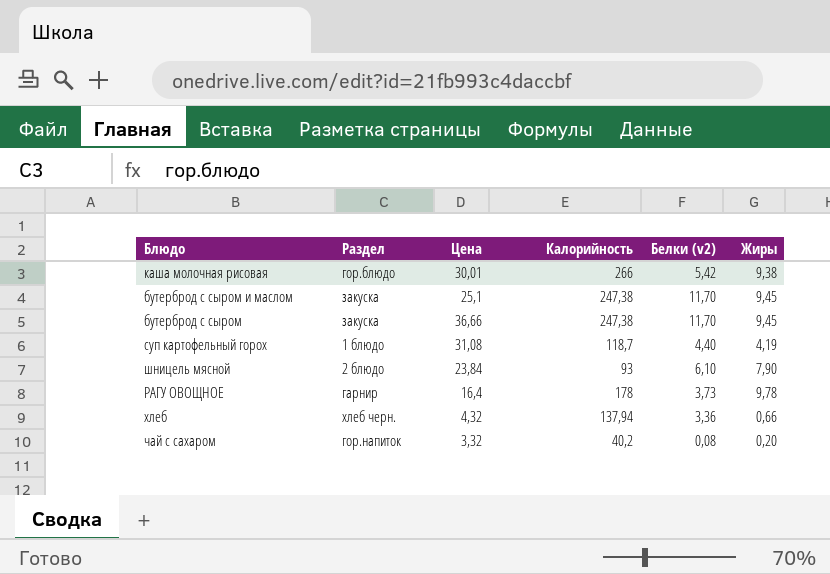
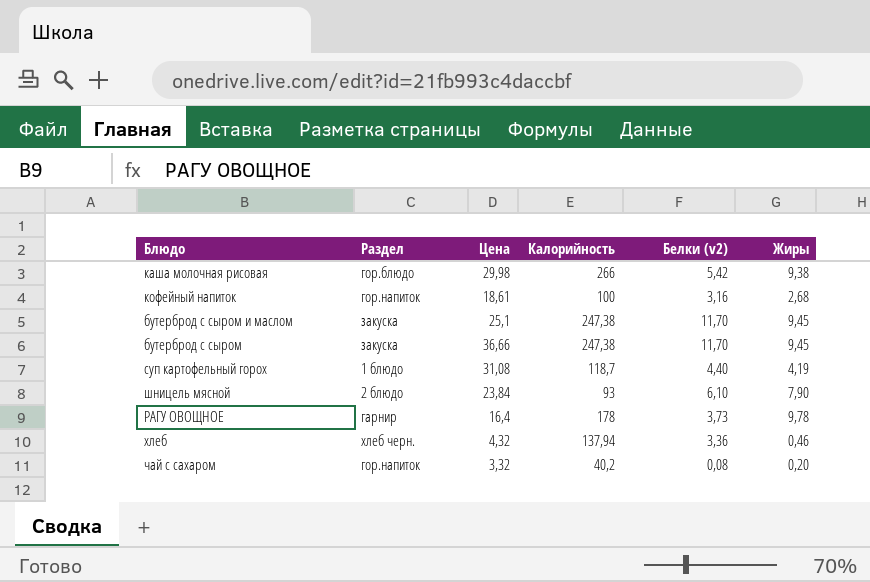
каша молочная рисовая | Цена: 30,01 -> 29,98
row кофейный напиток: none -> гор.напиток | 18,61 | 100 | 3,16 | 2,68
хлеб | Жиры: 0,66 -> 0,46

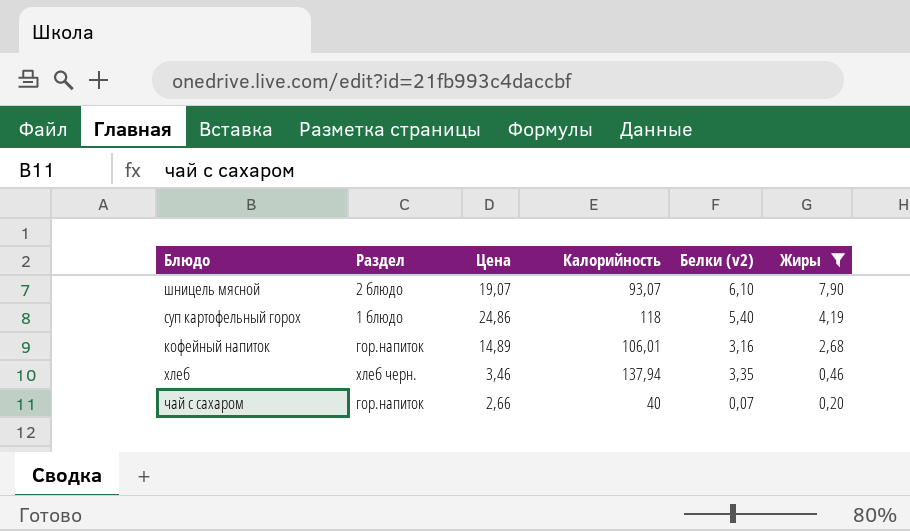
filter: none -> Жиры <= 7,90
row order: none -> Жиры descending
шницель мясной | Цена: 23,84 -> 19,07
шницель мясной | Калорийность: 93 -> 93,07
суп картофельный горох | Цена: 31,08 -> 24,86
суп картофельный горох | Калорийность: 118,7 -> 118
суп картофельный горох | Белки (v2): 4,40 -> 5,40
кофейный напиток | Цена: 18,61 -> 14,89
кофейный напиток | Калорийность: 100 -> 106,01
хлеб | Цена: 4,32 -> 3,46
хлеб | Белки (v2): 3,36 -> 3,35
чай с сахаром | Цена: 3,32 -> 2,66
чай с сахаром | Калорийность: 40,2 -> 40
чай с сахаром | Белки (v2): 0,08 -> 0,07

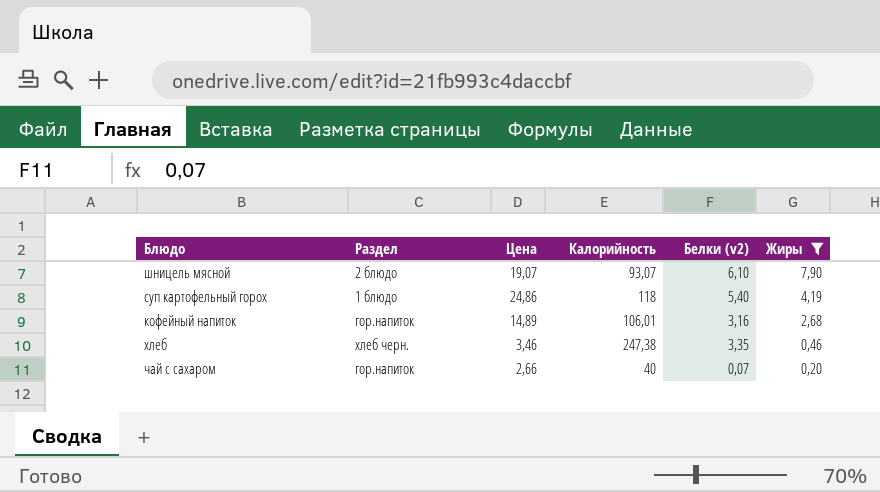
хлеб | Калорийность: 137,94 -> 247,38

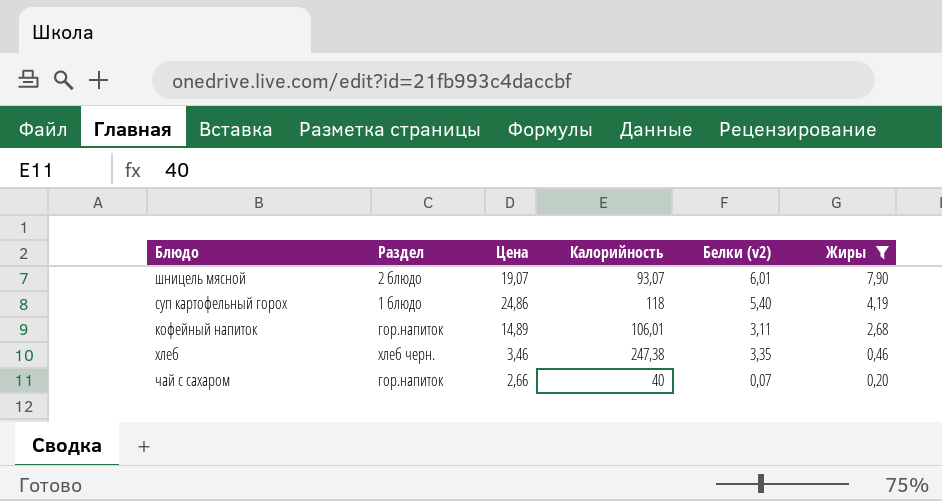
шницель мясной | Белки (v2): 6,10 -> 6,01
кофейный напиток | Белки (v2): 3,16 -> 3,11

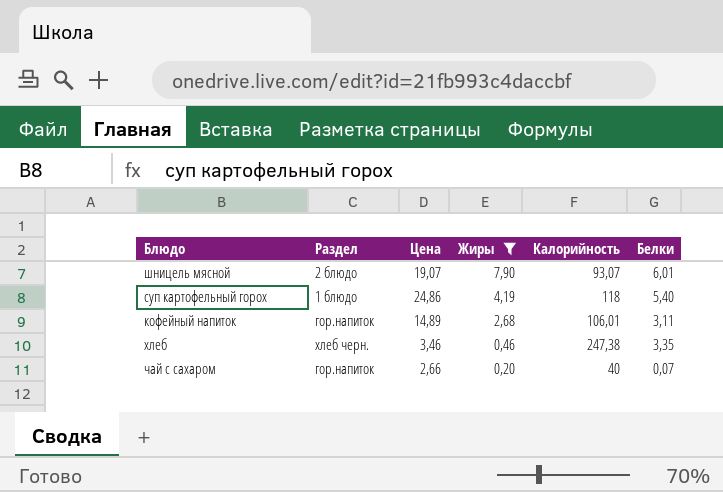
column Жиры | position: 6 -> 4
column name: Белки (v2) -> Белки

